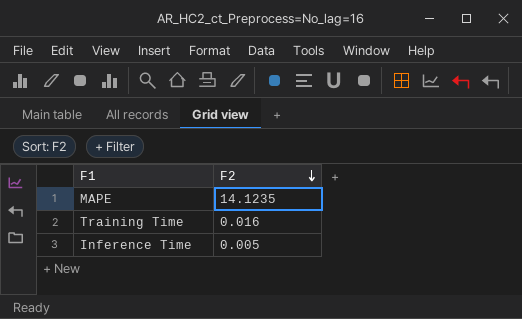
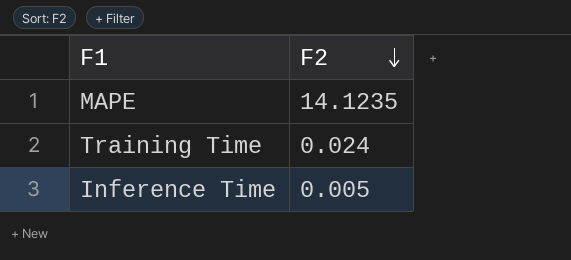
Training Time | F2: 0.016 -> 0.024

